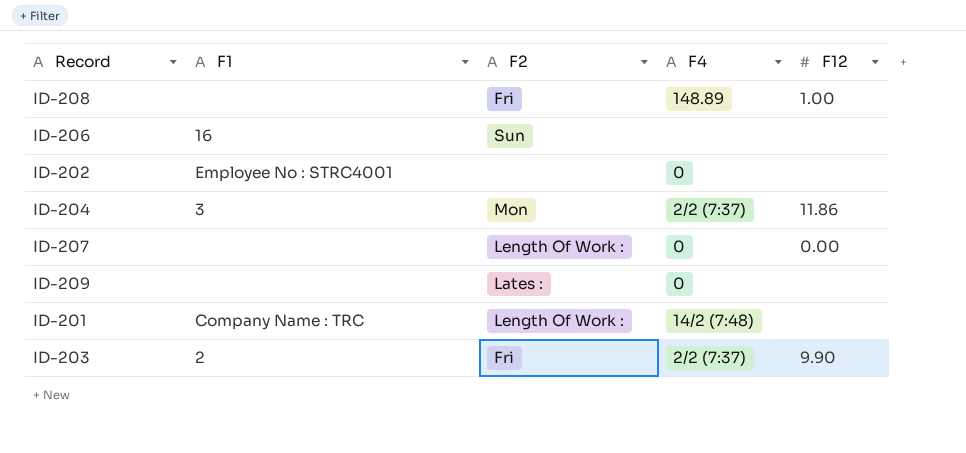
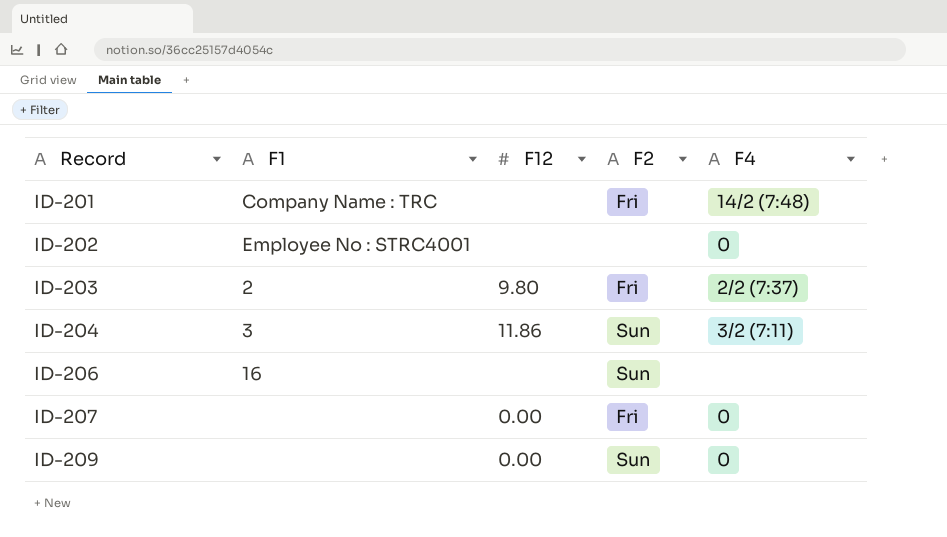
row order: none -> Record ascending
column F12 | position: 5 -> 3
row ID-208: none | Fri | 148.89 | 1.00 -> none
ID-201 | F2: Length Of Work : -> Fri
ID-203 | F12: 9.90 -> 9.80
ID-204 | F2: Mon -> Sun
ID-204 | F4: 2/2 (7:37) -> 3/2 (7:11)
ID-207 | F2: Length Of Work : -> Fri
ID-209 | F12: none -> 0.00
ID-209 | F2: Lates : -> Sun

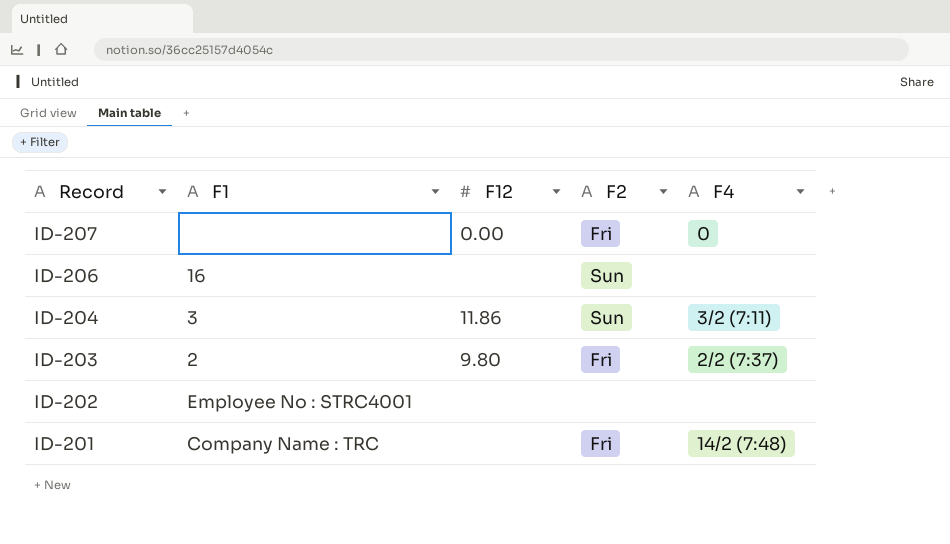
row order: Record ascending -> Record descending
row ID-209: none | 0.00 | Sun | 0 -> none
ID-202 | F4: 0 -> none

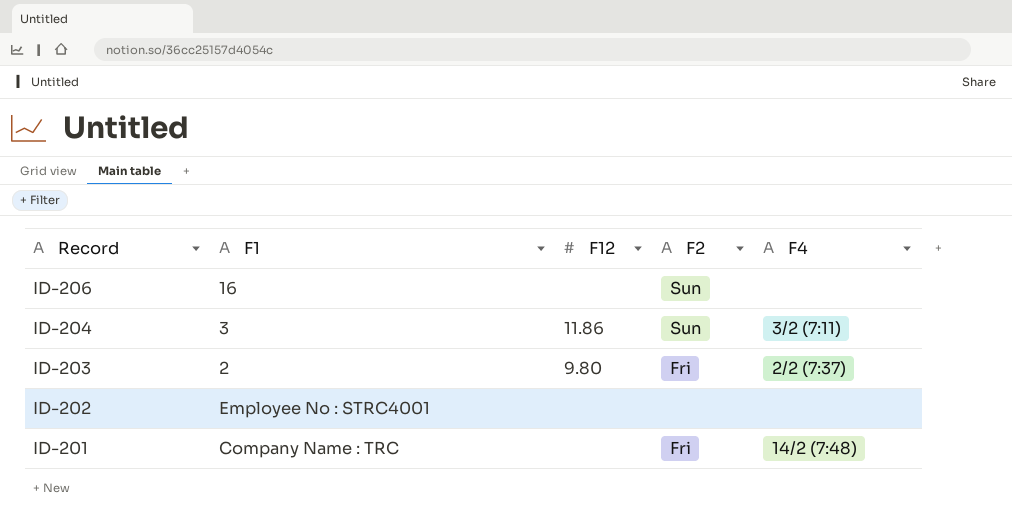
row ID-207: none | 0.00 | Fri | 0 -> none

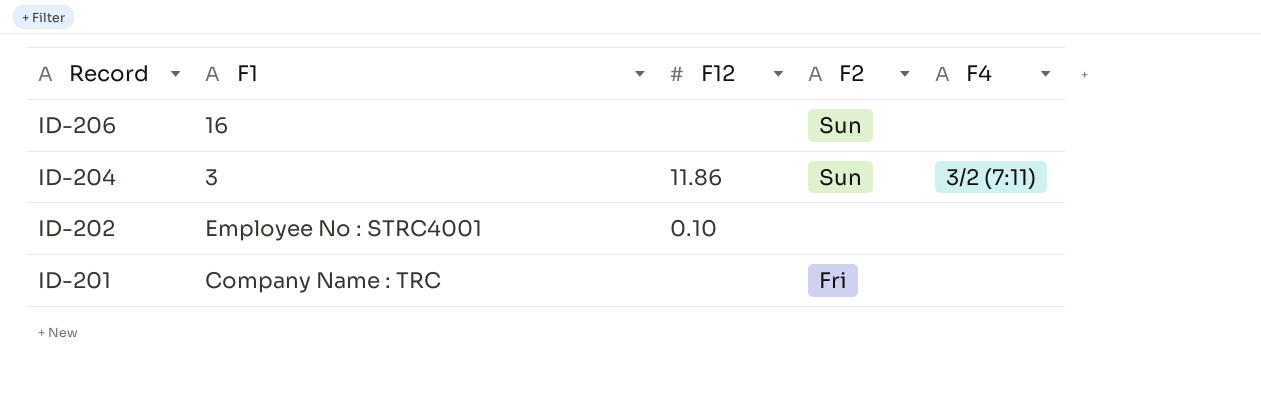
row ID-203: 2 | 9.80 | Fri | 2/2 (7:37) -> none
ID-202 | F12: none -> 0.10
ID-201 | F4: 14/2 (7:48) -> none

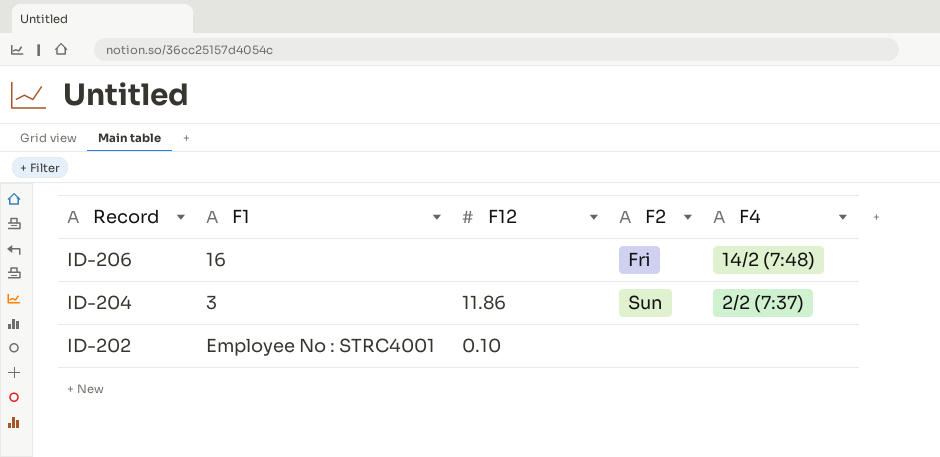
row ID-201: Company Name : TRC | none | Fri | none -> none
ID-206 | F2: Sun -> Fri
ID-206 | F4: none -> 14/2 (7:48)
ID-204 | F4: 3/2 (7:11) -> 2/2 (7:37)

